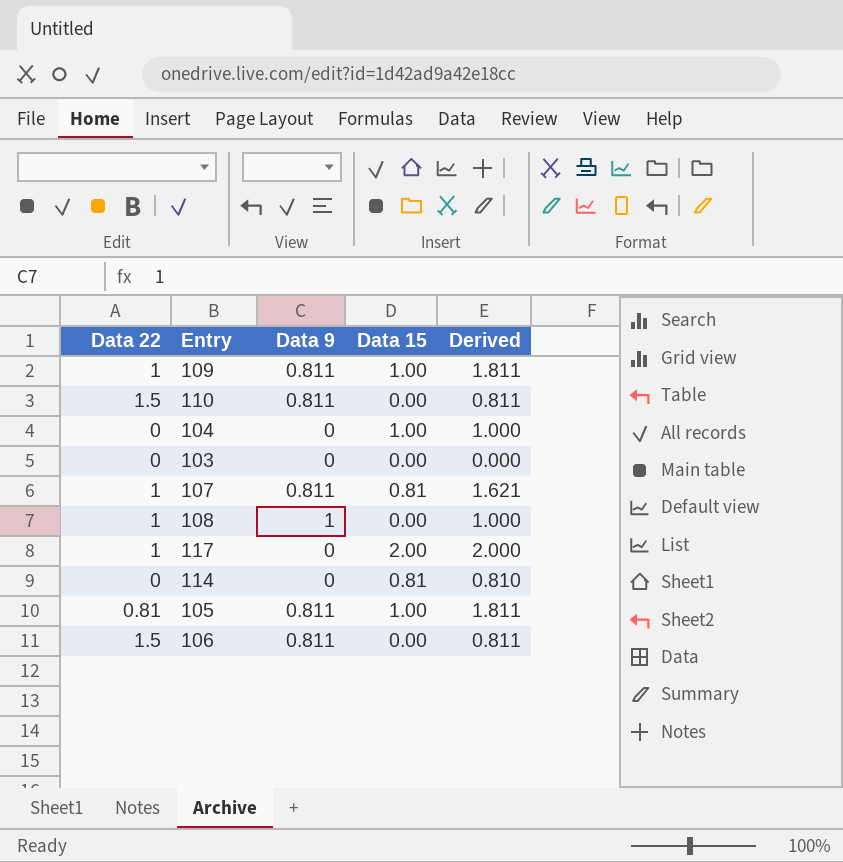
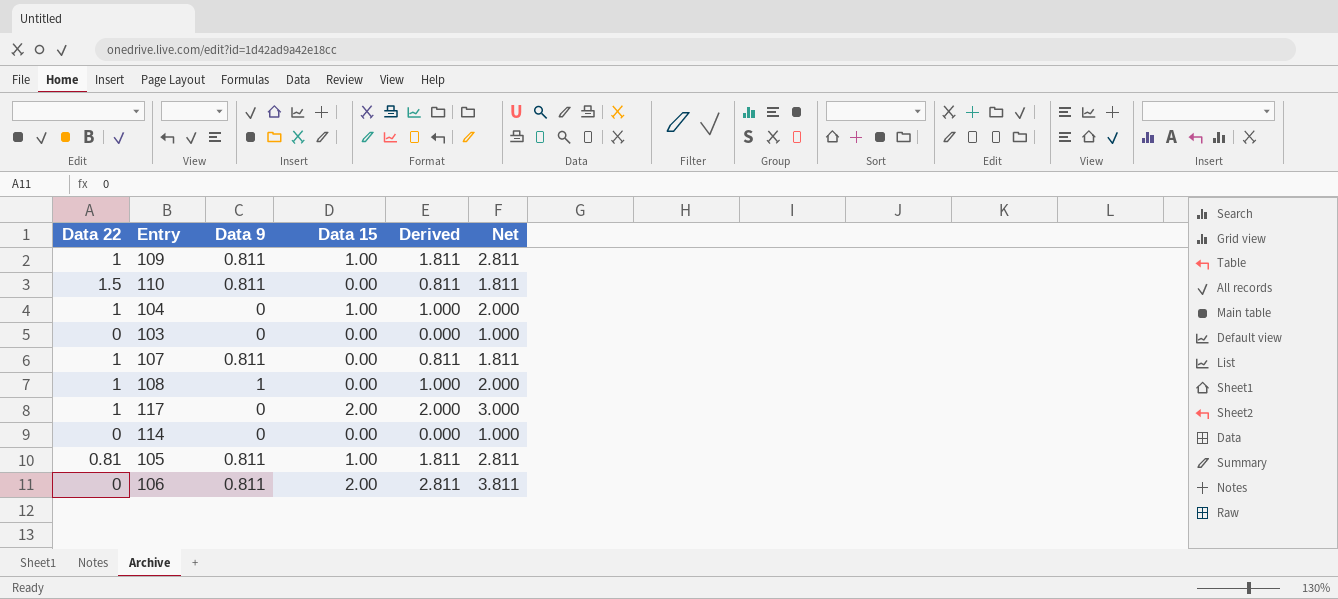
column Net | formula: none -> [Derived] + 1
104 | Data 22: 0 -> 1
107 | Data 15: 0.81 -> 0.00
107 | Derived: 1.621 -> 0.811
114 | Data 15: 0.81 -> 0.00
114 | Derived: 0.810 -> 0.000
106 | Data 22: 1.5 -> 0
106 | Data 15: 0.00 -> 2.00
106 | Derived: 0.811 -> 2.811

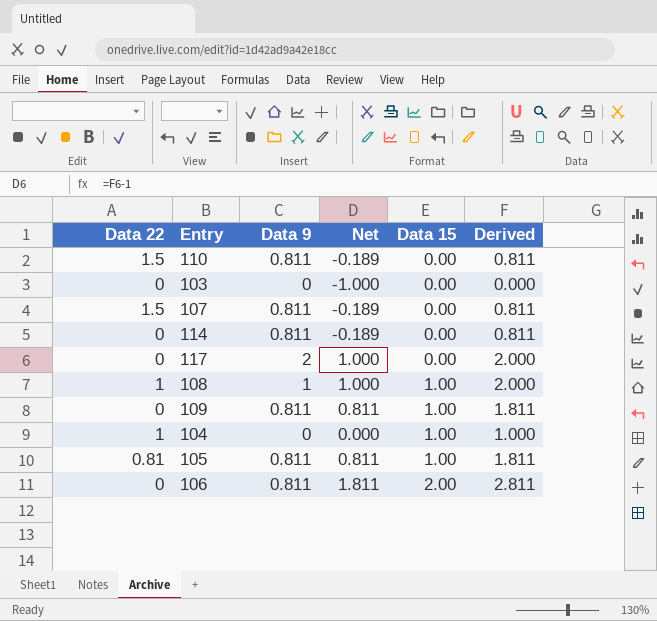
row order: none -> Data 15 ascending
column Net | formula: [Derived] + 1 -> [Derived] - 1
column Net | position: 6 -> 4
107 | Data 22: 1 -> 1.5
114 | Data 9: 0 -> 0.811
114 | Derived: 0.000 -> 0.811
117 | Data 22: 1 -> 0
117 | Data 9: 0 -> 2
117 | Data 15: 2.00 -> 0.00
108 | Data 15: 0.00 -> 1.00
108 | Derived: 1.000 -> 2.000
109 | Data 22: 1 -> 0

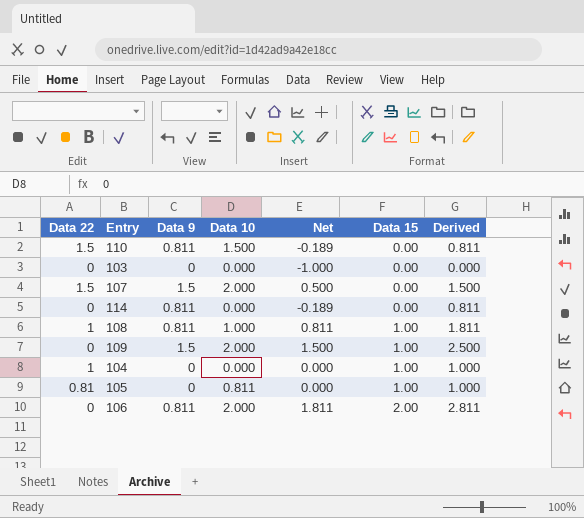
column Data 10 | position: none -> 4
row 117: 0 | 2 | 1.000 | 0.00 | 2.000 -> none
107 | Data 9: 0.811 -> 1.5
107 | Net: -0.189 -> 0.500
107 | Derived: 0.811 -> 1.500
108 | Data 9: 1 -> 0.811
108 | Net: 1.000 -> 0.811
108 | Derived: 2.000 -> 1.811
109 | Data 9: 0.811 -> 1.5
109 | Net: 0.811 -> 1.500
109 | Derived: 1.811 -> 2.500
105 | Data 9: 0.811 -> 0
105 | Net: 0.811 -> 0.000
105 | Derived: 1.811 -> 1.000

